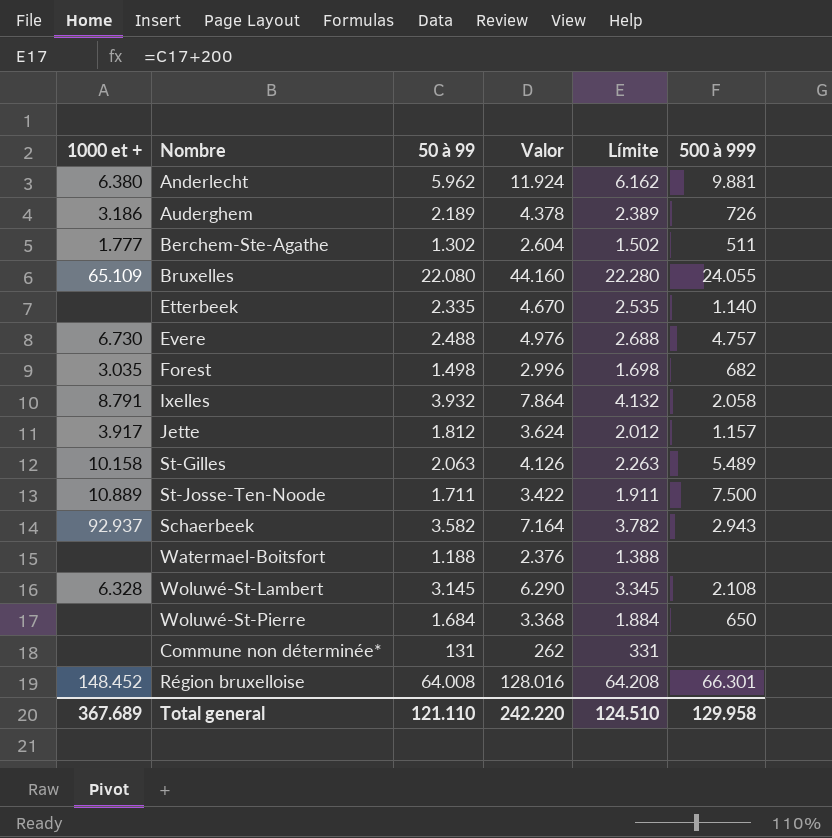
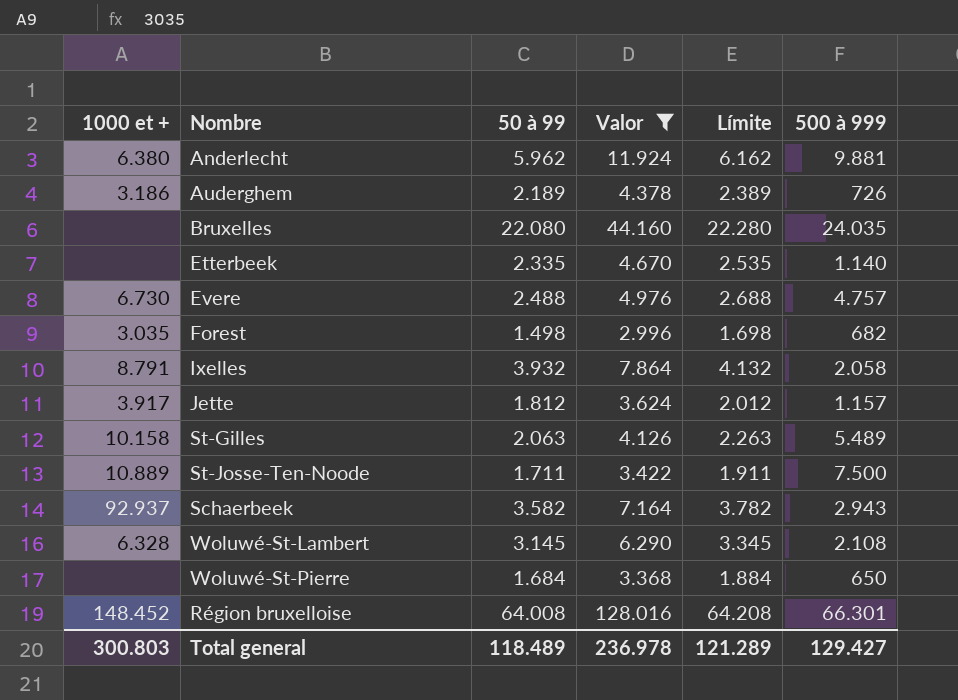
filter: none -> Valor >= 2.996
Bruxelles | 1000 et +: 65.109 -> none
Bruxelles | 500 à 999: 24.055 -> 24.035
Total general | 1000 et +: 367.689 -> 300.803
Total general | 50 à 99: 121.110 -> 118.489
Total general | Valor: 242.220 -> 236.978
Total general | Límite: 124.510 -> 121.289
Total general | 500 à 999: 129.958 -> 129.427

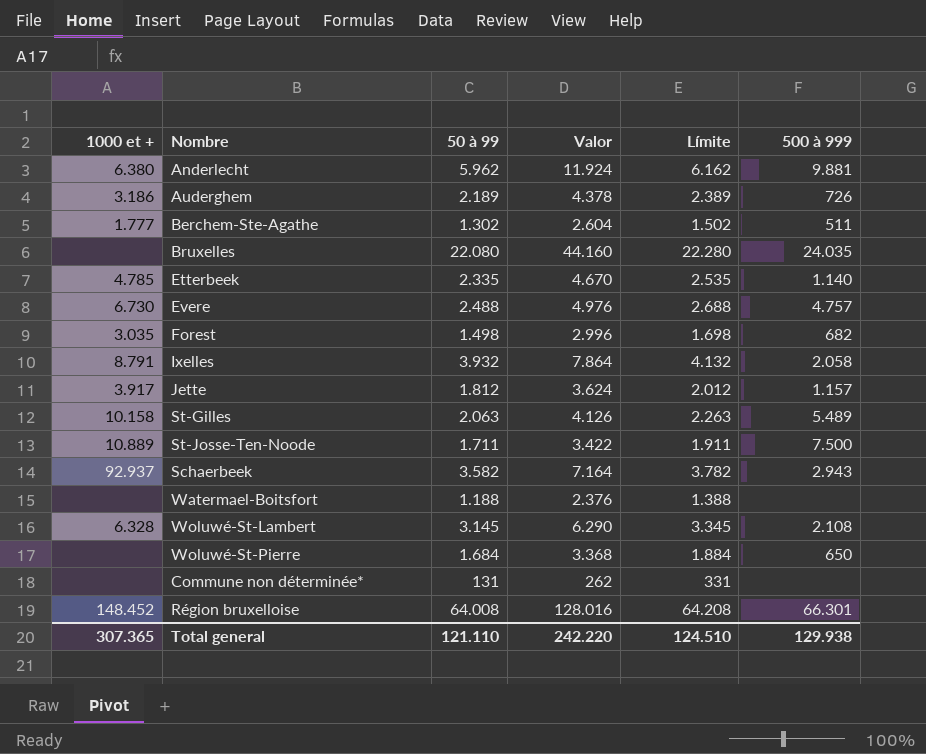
filter: Valor >= 2.996 -> none
Etterbeek | 1000 et +: none -> 4.785
Total general | 1000 et +: 300.803 -> 307.365
Total general | 50 à 99: 118.489 -> 121.110
Total general | Valor: 236.978 -> 242.220
Total general | Límite: 121.289 -> 124.510
Total general | 500 à 999: 129.427 -> 129.938

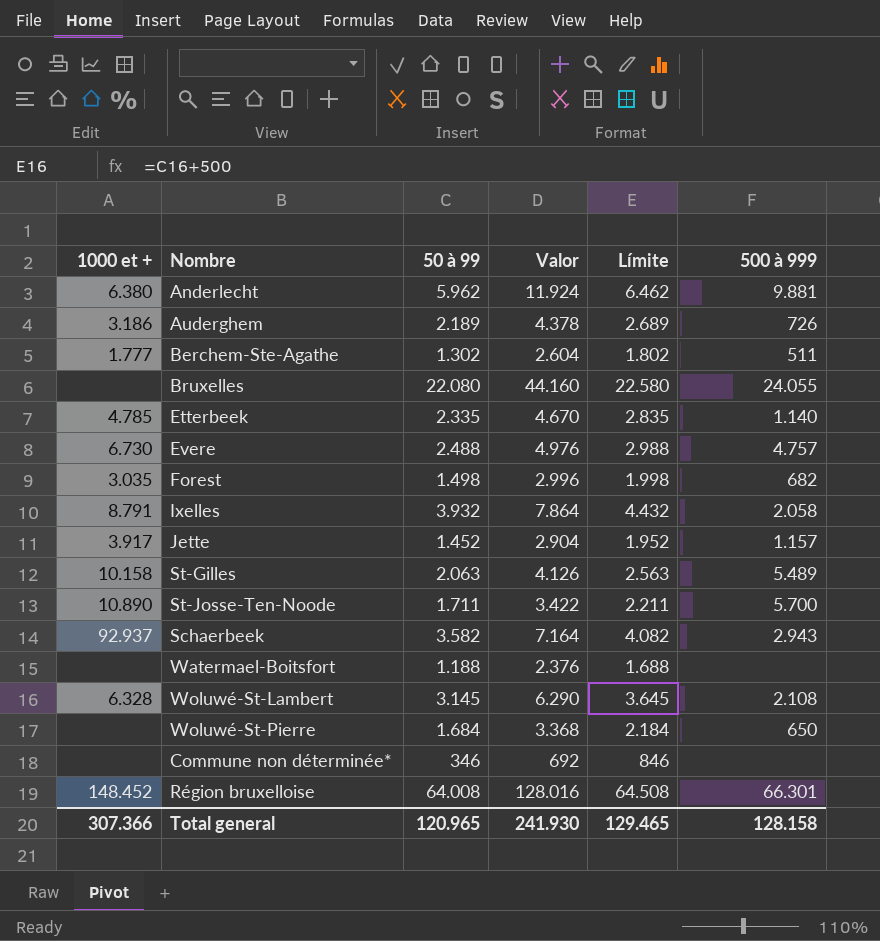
column Límite | formula: [50 à 99] + 200 -> [50 à 99] + 500
Bruxelles | 500 à 999: 24.035 -> 24.055
Jette | 50 à 99: 1.812 -> 1.452
Jette | Valor: 3.624 -> 2.904
St-Josse-Ten-Noode | 1000 et +: 10.889 -> 10.890
St-Josse-Ten-Noode | 500 à 999: 7.500 -> 5.700
Commune non déterminée* | 50 à 99: 131 -> 346
Commune non déterminée* | Valor: 262 -> 692
Total general | 1000 et +: 307.365 -> 307.366
Total general | 50 à 99: 121.110 -> 120.965
Total general | Valor: 242.220 -> 241.930
Total general | Límite: 124.510 -> 129.465
Total general | 500 à 999: 129.938 -> 128.158

